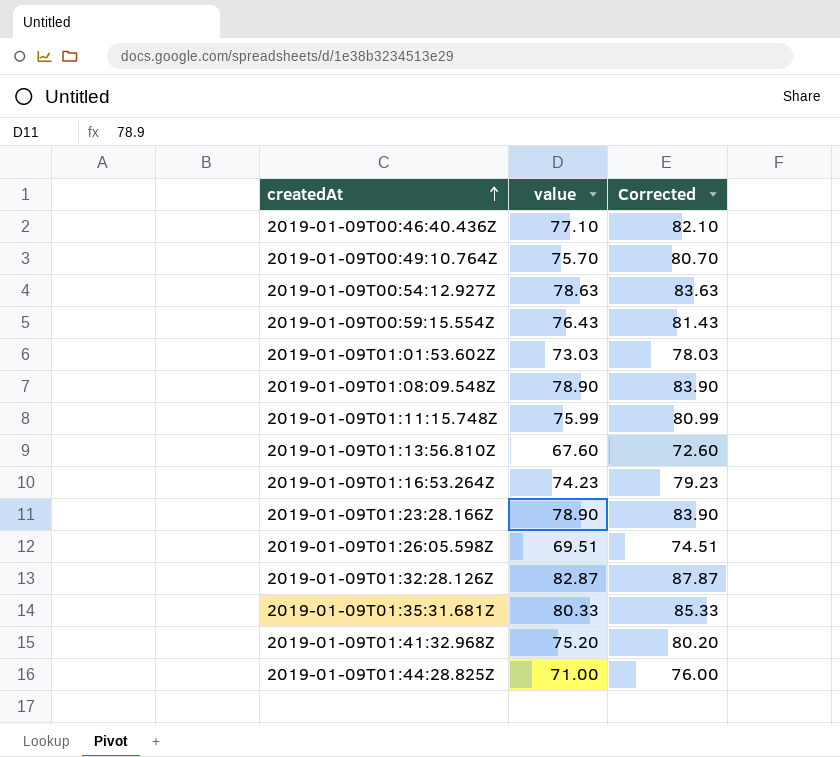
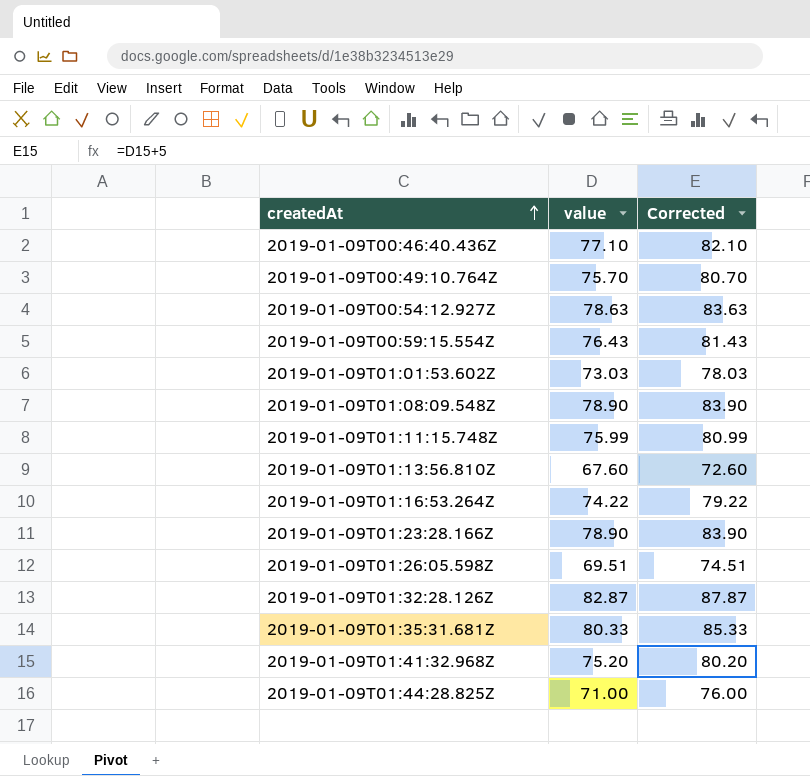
2019-01-09T01:16:53.264Z | value: 74.23 -> 74.22
2019-01-09T01:16:53.264Z | Corrected: 79.23 -> 79.22

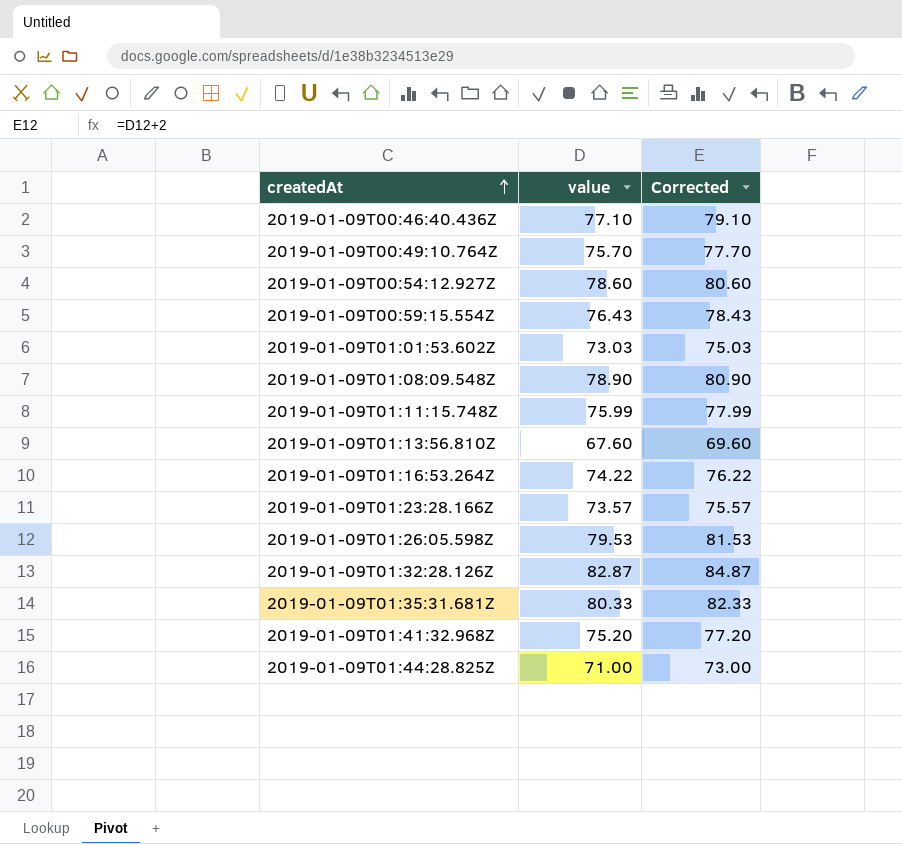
column Corrected | formula: [value] + 5 -> [value] + 2
2019-01-09T00:54:12.927Z | value: 78.63 -> 78.60
2019-01-09T01:23:28.166Z | value: 78.90 -> 73.57
2019-01-09T01:26:05.598Z | value: 69.51 -> 79.53

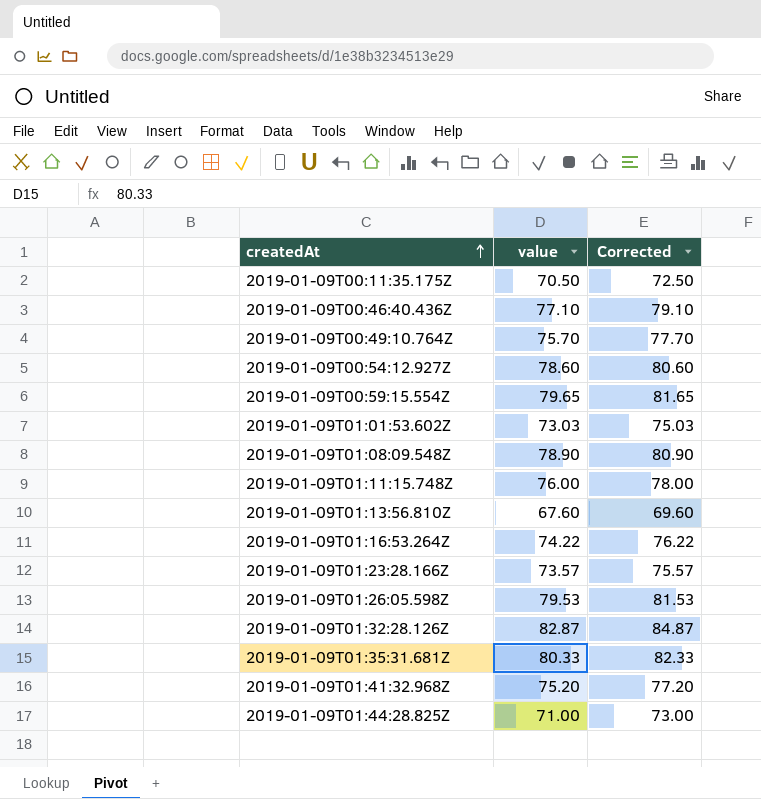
row 2019-01-09T00:11:35.175Z: none -> 70.50 | 72.50
2019-01-09T00:59:15.554Z | value: 76.43 -> 79.65
2019-01-09T00:59:15.554Z | Corrected: 78.43 -> 81.65
2019-01-09T01:11:15.748Z | value: 75.99 -> 76.00
2019-01-09T01:11:15.748Z | Corrected: 77.99 -> 78.00

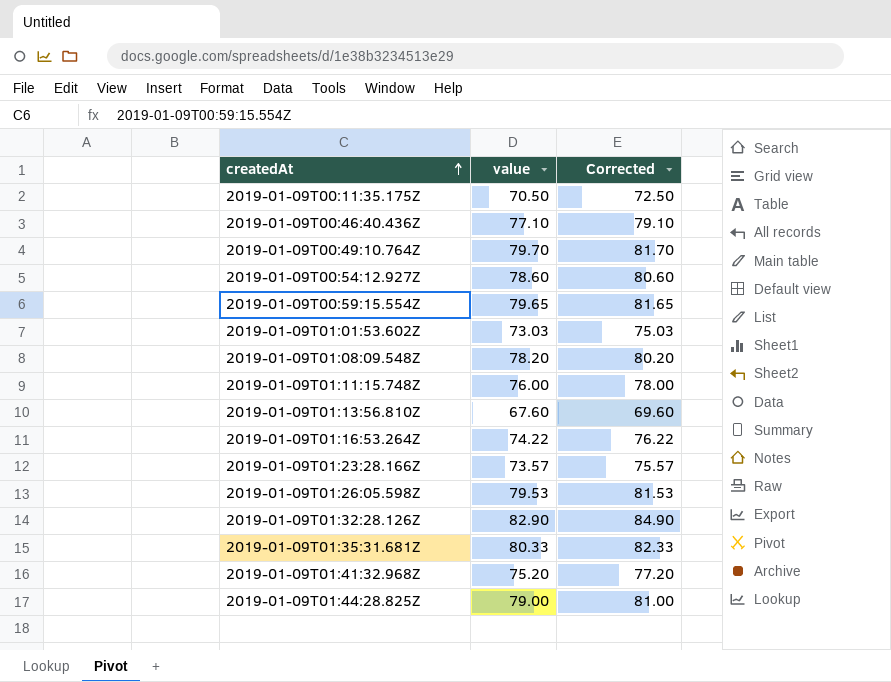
2019-01-09T00:49:10.764Z | value: 75.70 -> 79.70
2019-01-09T00:49:10.764Z | Corrected: 77.70 -> 81.70
2019-01-09T01:08:09.548Z | value: 78.90 -> 78.20
2019-01-09T01:08:09.548Z | Corrected: 80.90 -> 80.20
2019-01-09T01:32:28.126Z | value: 82.87 -> 82.90
2019-01-09T01:32:28.126Z | Corrected: 84.87 -> 84.90
2019-01-09T01:44:28.825Z | value: 71.00 -> 79.00
2019-01-09T01:44:28.825Z | Corrected: 73.00 -> 81.00

